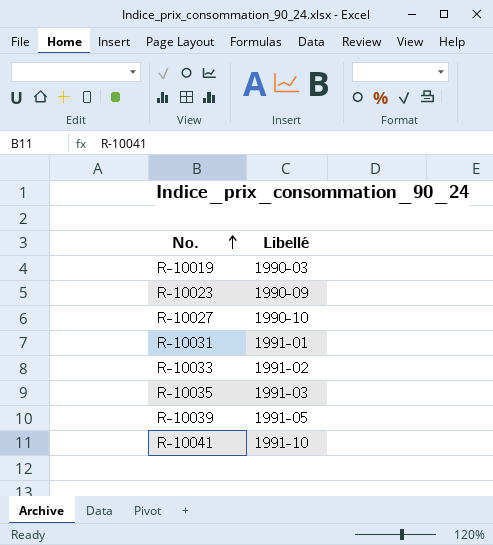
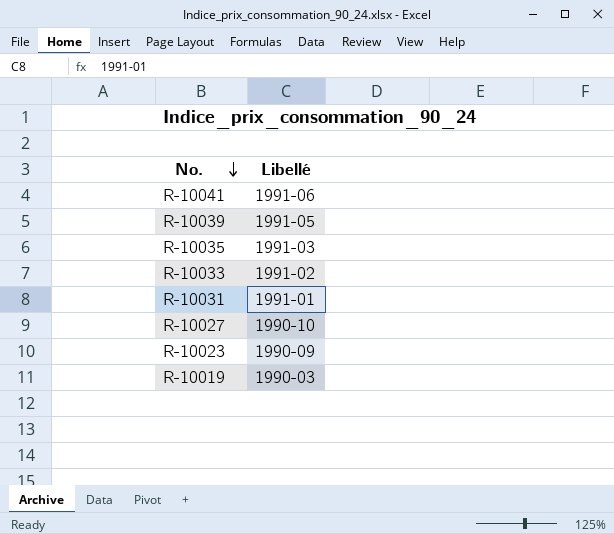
row order: No. ascending -> No. descending
R-10041 | Libellé: 1991-10 -> 1991-06

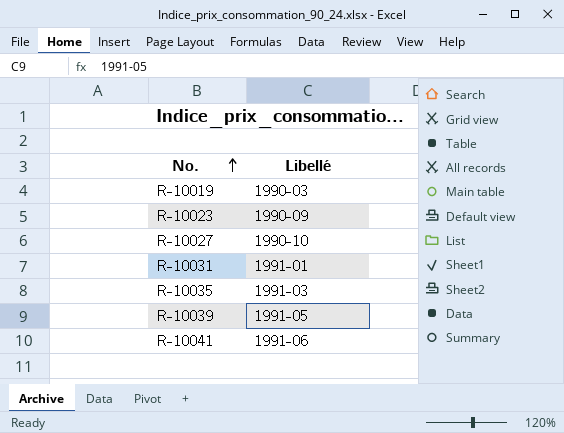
row order: No. descending -> No. ascending
row R-10033: 1991-02 -> none

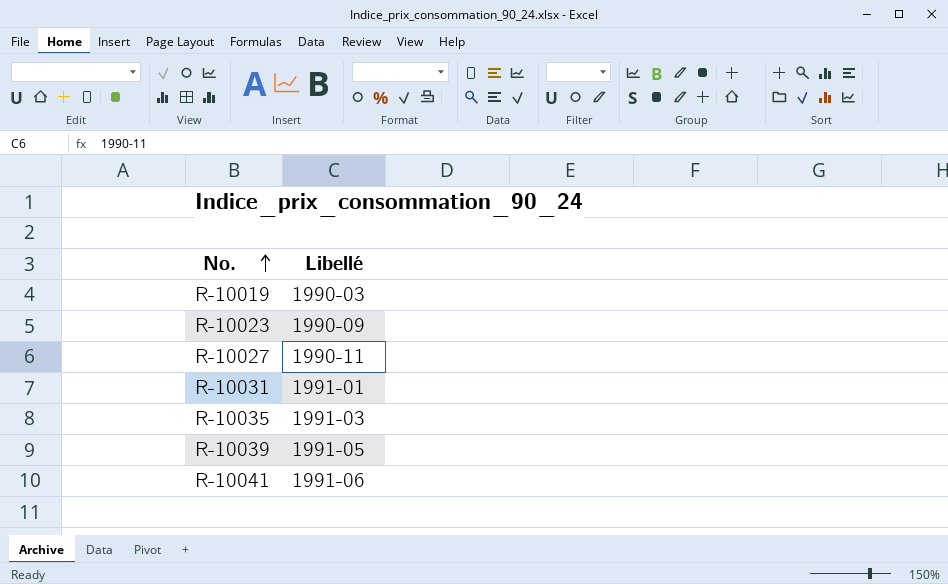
R-10027 | Libellé: 1990-10 -> 1990-11

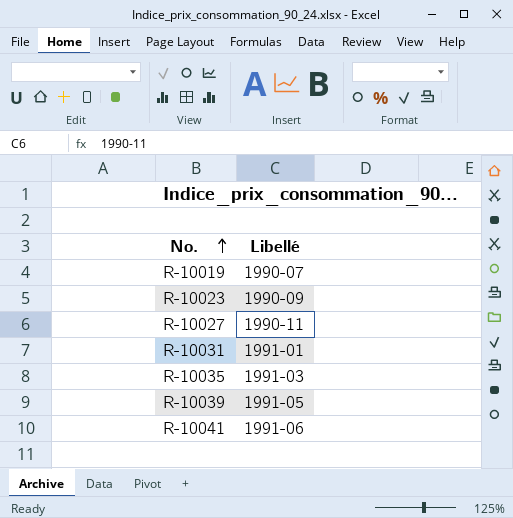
R-10019 | Libellé: 1990-03 -> 1990-07

